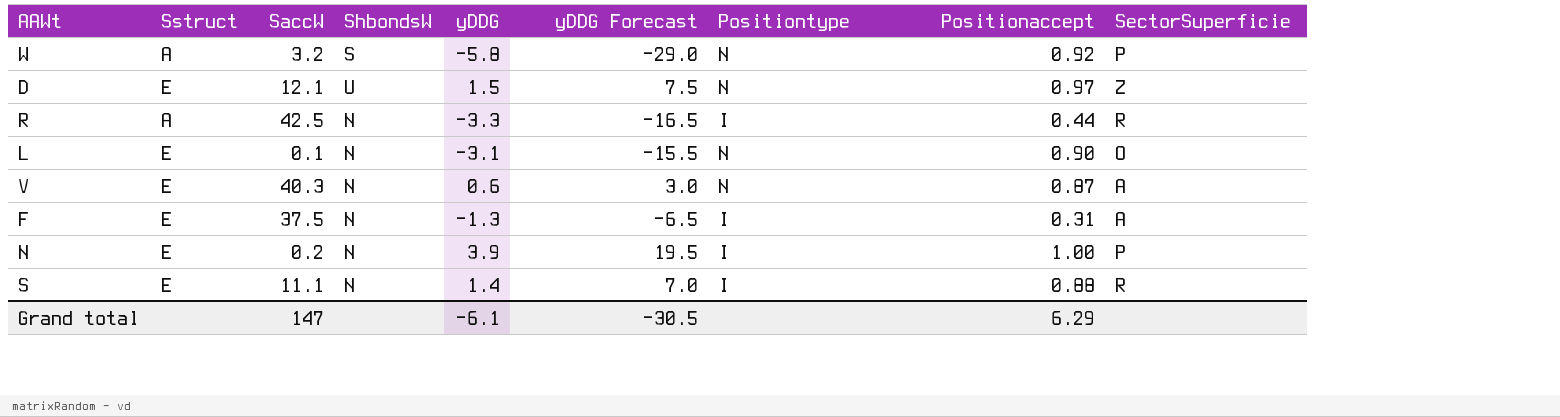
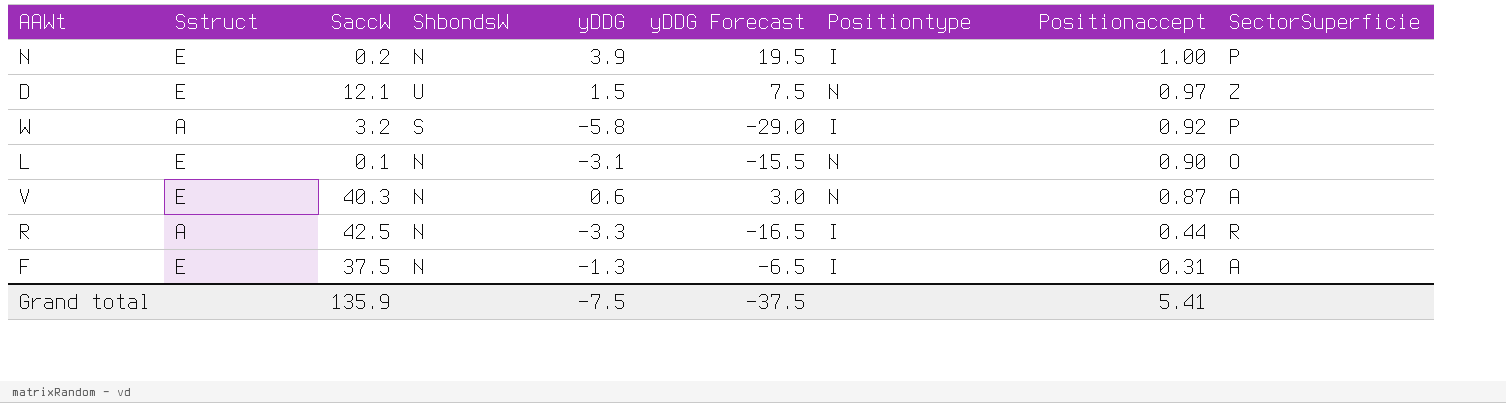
row order: none -> Positionaccept descending
row S: E | 11.1 | N | 1.4 | 7.0 | I | 0.88 | R -> none
W | Positiontype: N -> I
Grand total | SaccW: 147 -> 135.9
Grand total | yDDG: -6.1 -> -7.5
Grand total | yDDG Forecast: -30.5 -> -37.5
Grand total | Positionaccept: 6.29 -> 5.41

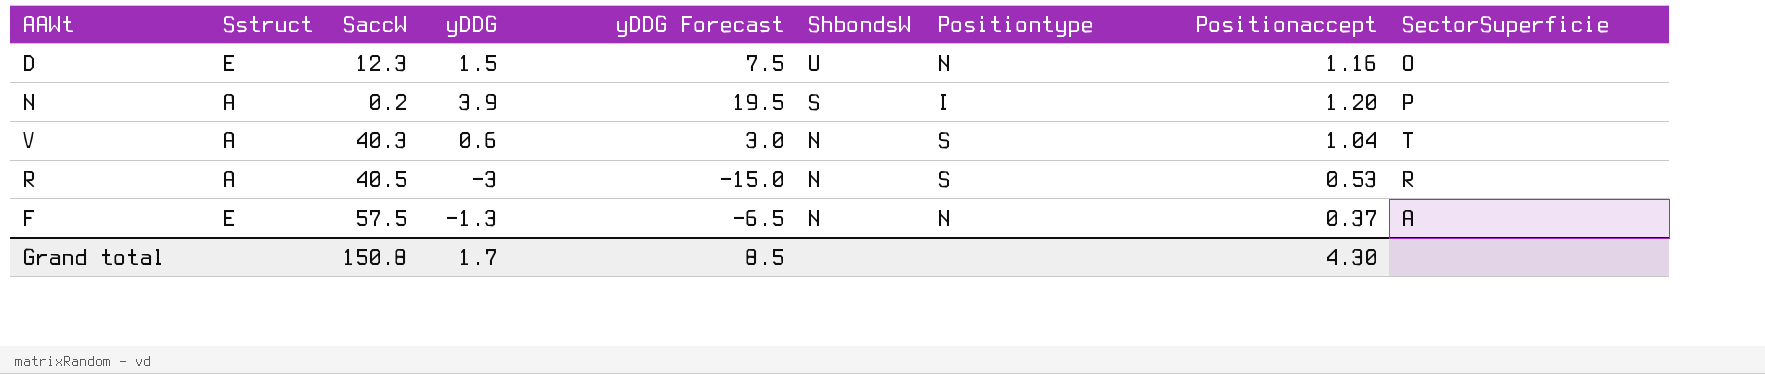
row order: Positionaccept descending -> ShbondsW descending
column ShbondsW | position: 4 -> 6
row W: A | 3.2 | S | -5.8 | -29.0 | I | 0.92 | P -> none
row L: E | 0.1 | N | -3.1 | -15.5 | N | 0.90 | O -> none
D | SaccW: 12.1 -> 12.3
D | Positionaccept: 0.97 -> 1.16
D | SectorSuperficie: Z -> O
N | Sstruct: E -> A
N | ShbondsW: N -> S
N | Positionaccept: 1.00 -> 1.20
V | Sstruct: E -> A
V | Positiontype: N -> S
V | Positionaccept: 0.87 -> 1.04
V | SectorSuperficie: A -> T
R | SaccW: 42.5 -> 40.5
R | yDDG: -3.3 -> -3
R | yDDG Forecast: -16.5 -> -15.0
R | Positiontype: I -> S
R | Positionaccept: 0.44 -> 0.53
F | SaccW: 37.5 -> 57.5
F | Positiontype: I -> N
F | Positionaccept: 0.31 -> 0.37
Grand total | SaccW: 135.9 -> 150.8
Grand total | yDDG: -7.5 -> 1.7
Grand total | yDDG Forecast: -37.5 -> 8.5
Grand total | Positionaccept: 5.41 -> 4.30

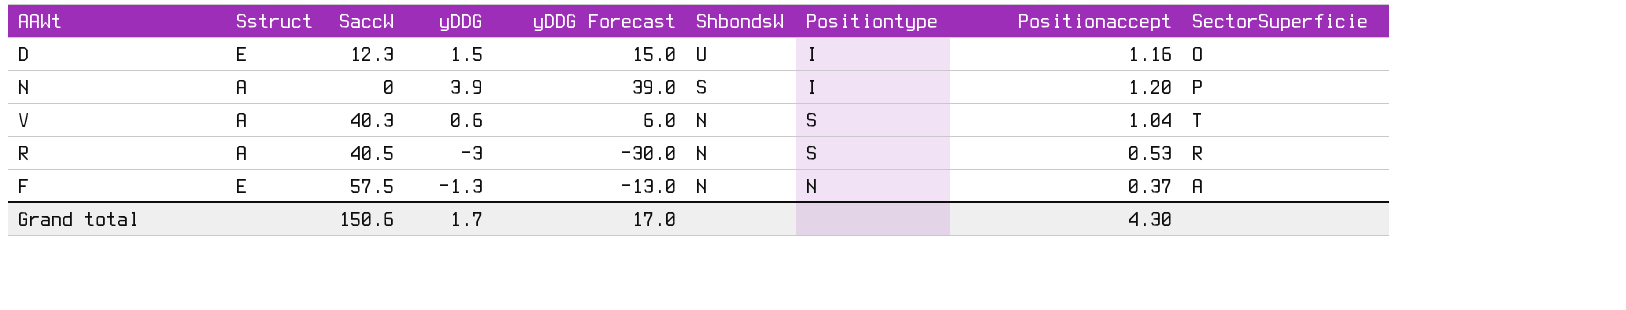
column yDDG Forecast | formula: [yDDG] * 5 -> [yDDG] * 10
D | Positiontype: N -> I
N | SaccW: 0.2 -> 0
Grand total | SaccW: 150.8 -> 150.6
Grand total | yDDG Forecast: 8.5 -> 17.0

